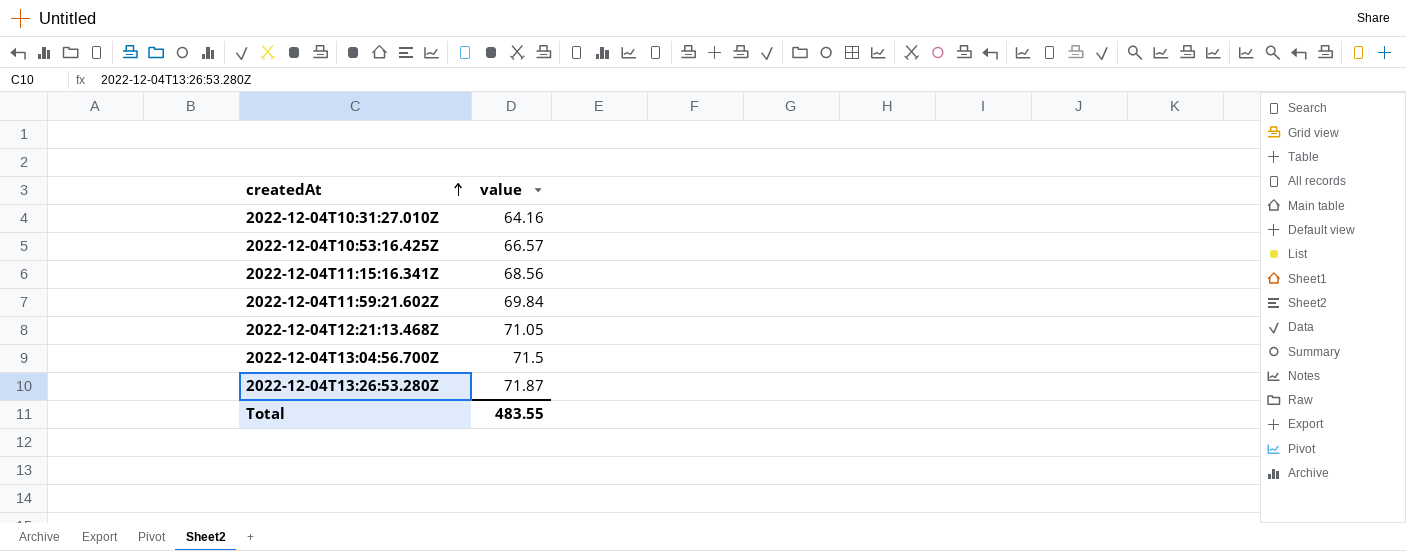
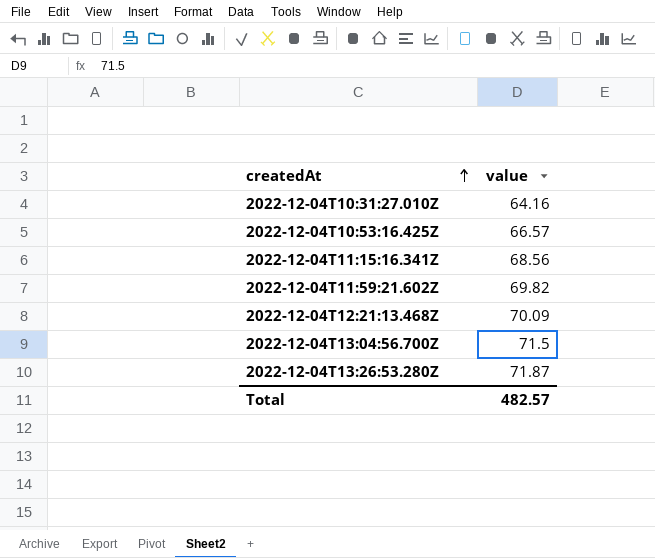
2022-12-04T11:59:21.602Z | value: 69.84 -> 69.82
2022-12-04T12:21:13.468Z | value: 71.05 -> 70.09
Total | value: 483.55 -> 482.57

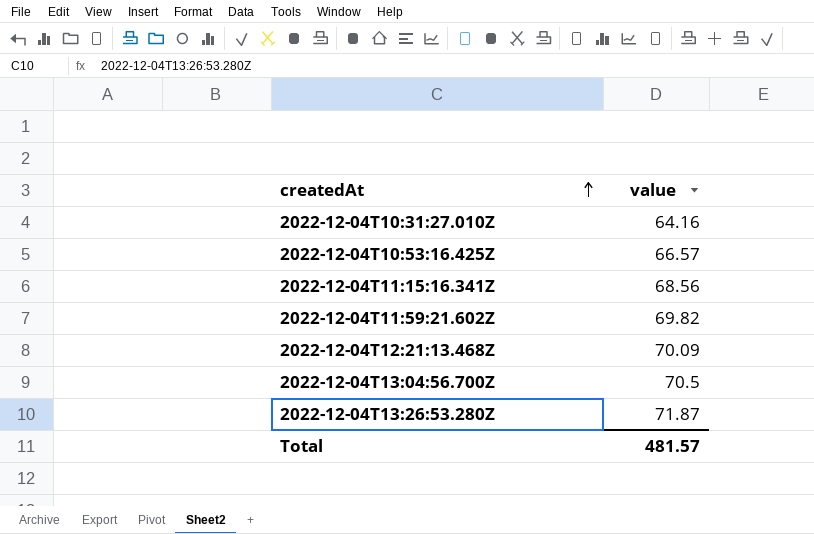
2022-12-04T13:04:56.700Z | value: 71.5 -> 70.5
Total | value: 482.57 -> 481.57

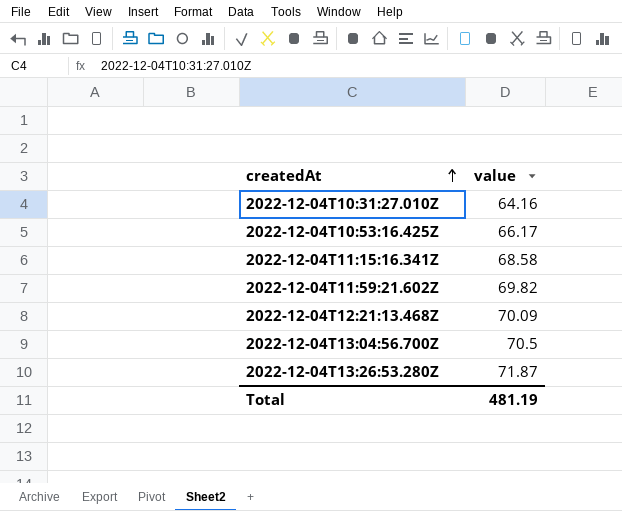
2022-12-04T10:53:16.425Z | value: 66.57 -> 66.17
2022-12-04T11:15:16.341Z | value: 68.56 -> 68.58
Total | value: 481.57 -> 481.19

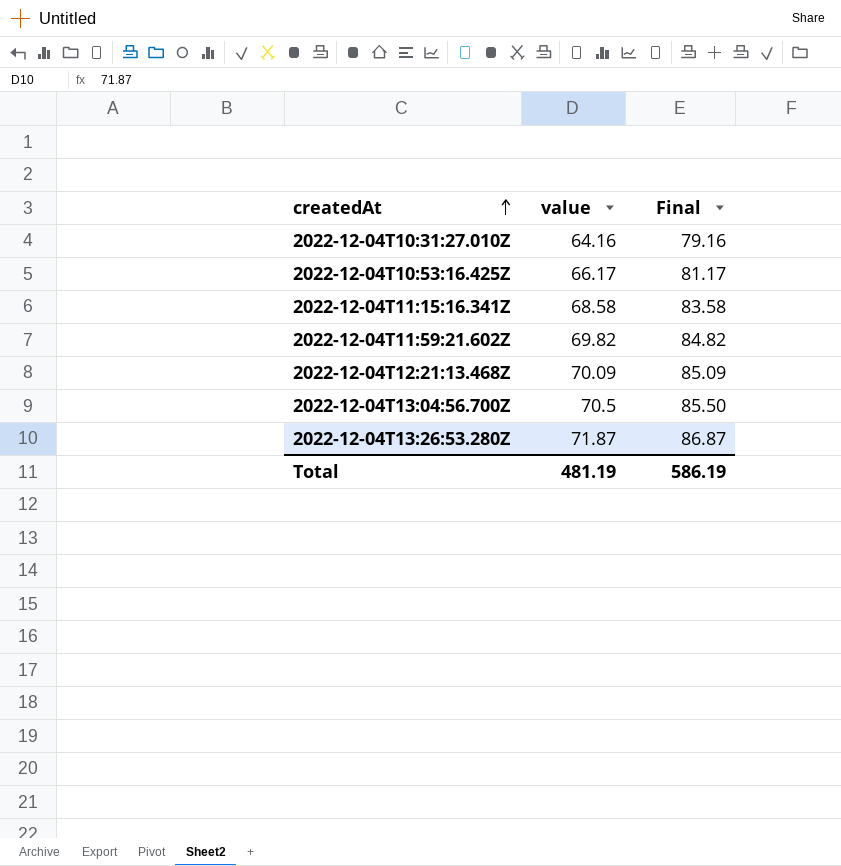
column Final | formula: none -> [value] + 15

